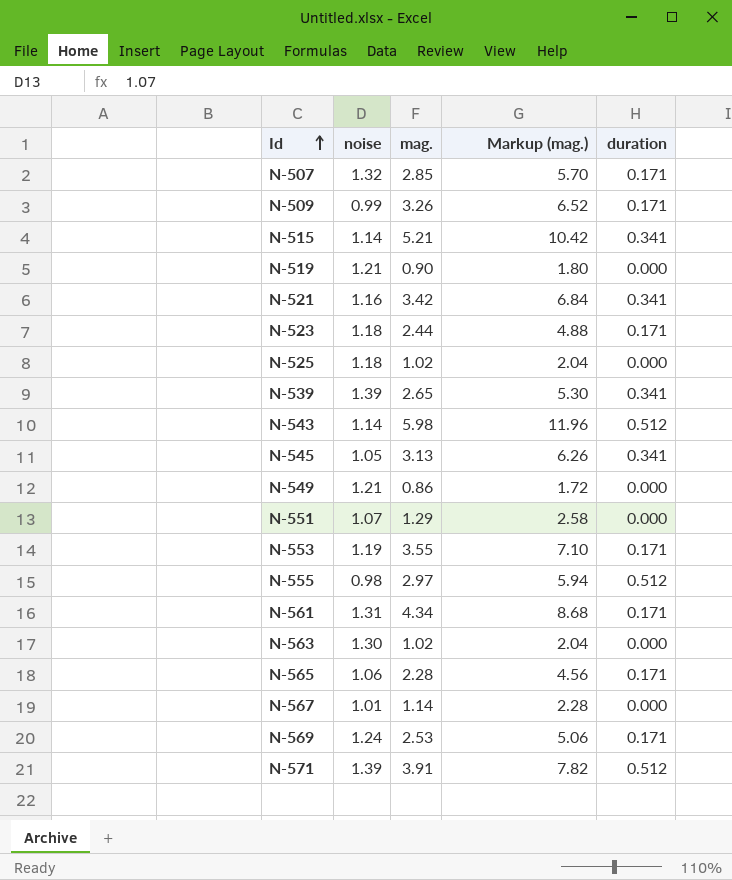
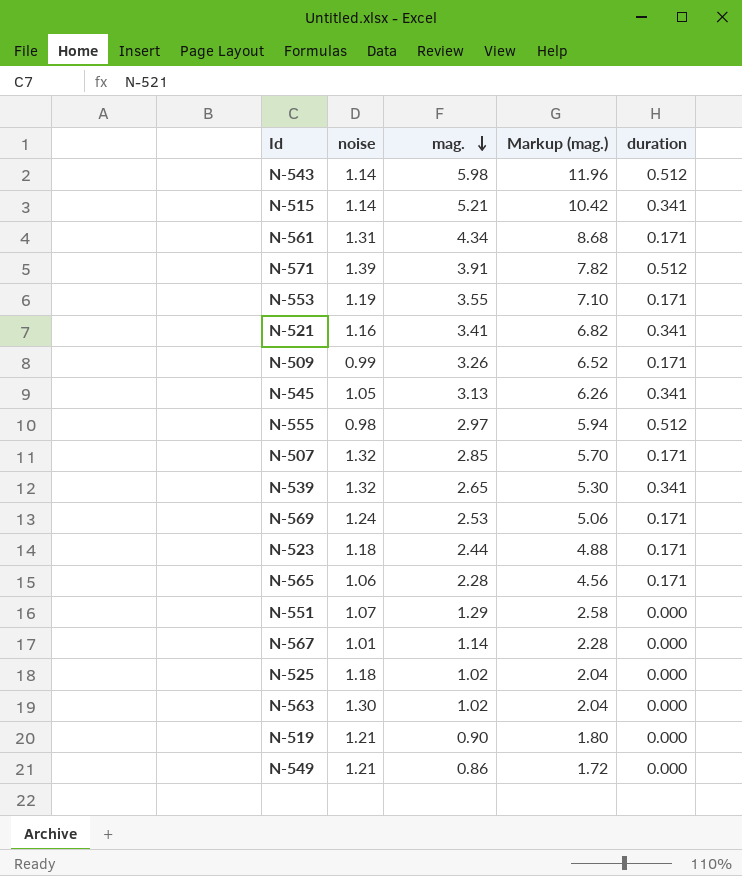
row order: Id ascending -> mag. descending
N-521 | mag.: 3.42 -> 3.41
N-521 | Markup (mag.): 6.84 -> 6.82
N-539 | noise: 1.39 -> 1.32

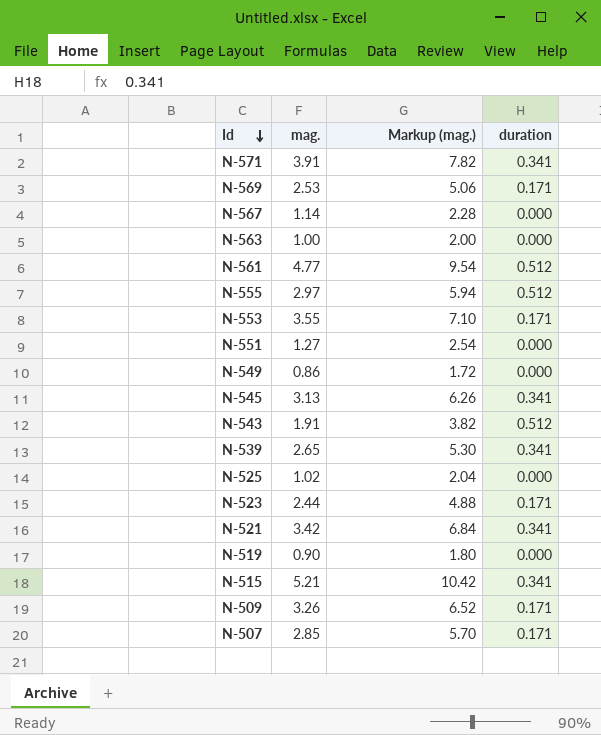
row order: mag. descending -> Id descending
column noise | position: 2 -> none
row N-565: 1.06 | 2.28 | 4.56 | 0.171 -> none
N-571 | duration: 0.512 -> 0.341
N-563 | mag.: 1.02 -> 1.00
N-563 | Markup (mag.): 2.04 -> 2.00
N-561 | mag.: 4.34 -> 4.77
N-561 | Markup (mag.): 8.68 -> 9.54
N-561 | duration: 0.171 -> 0.512
N-551 | mag.: 1.29 -> 1.27
N-551 | Markup (mag.): 2.58 -> 2.54
N-543 | mag.: 5.98 -> 1.91
N-543 | Markup (mag.): 11.96 -> 3.82
N-521 | mag.: 3.41 -> 3.42
N-521 | Markup (mag.): 6.82 -> 6.84

